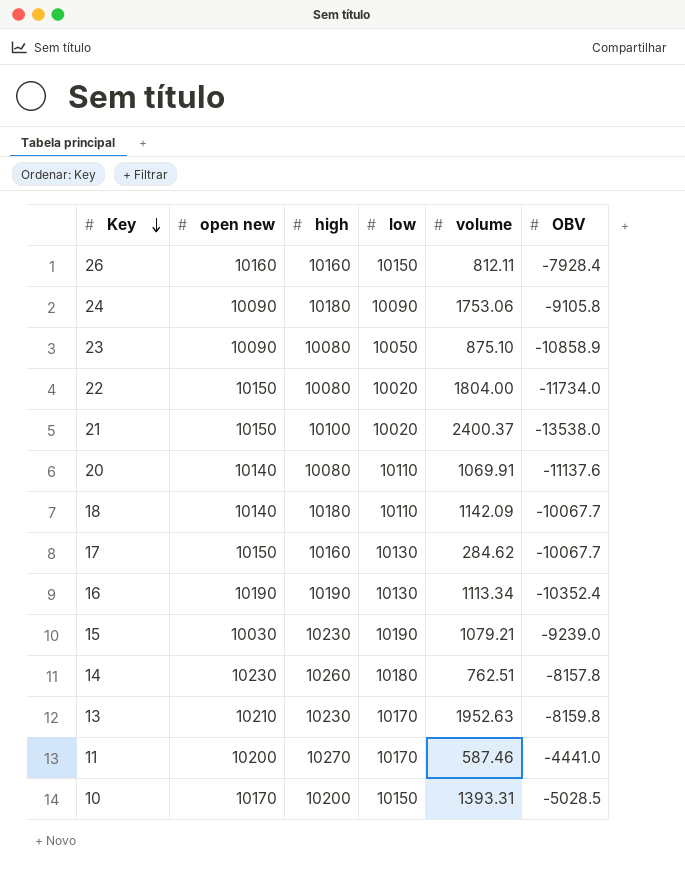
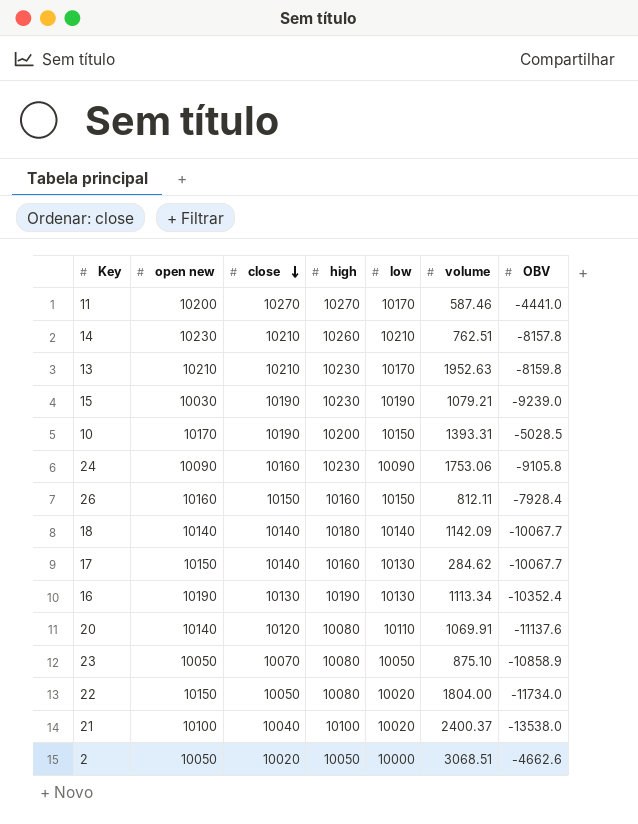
row order: Key descending -> close descending
column close | position: none -> 3
14 | low: 10180 -> 10210
24 | high: 10180 -> 10230
18 | low: 10110 -> 10140
23 | open new: 10090 -> 10050
21 | open new: 10150 -> 10100
row 2: none -> 10050 | 10020 | 10050 | 10000 | 3068.51 | -4662.6

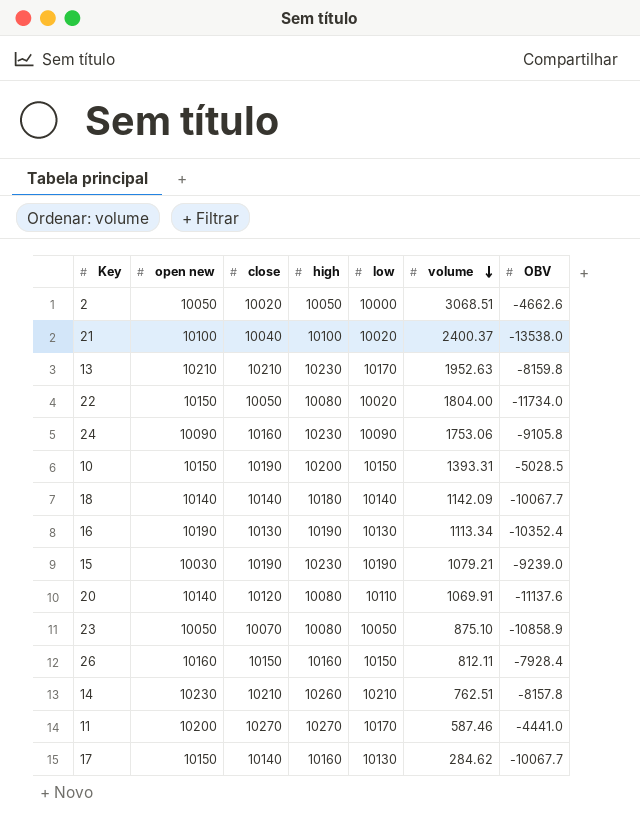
row order: close descending -> volume descending
10 | open new: 10170 -> 10150

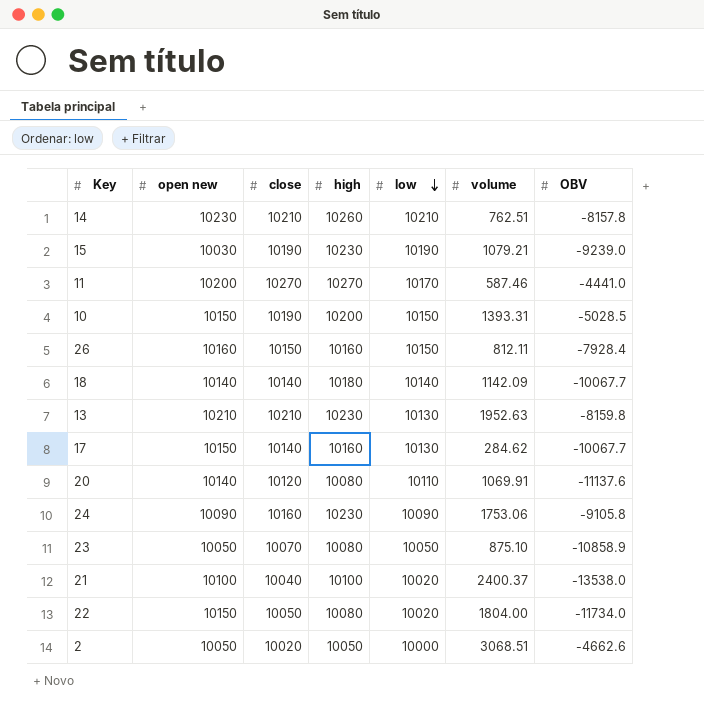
row order: volume descending -> low descending
row 16: 10190 | 10130 | 10190 | 10130 | 1113.34 | -10352.4 -> none
13 | low: 10170 -> 10130

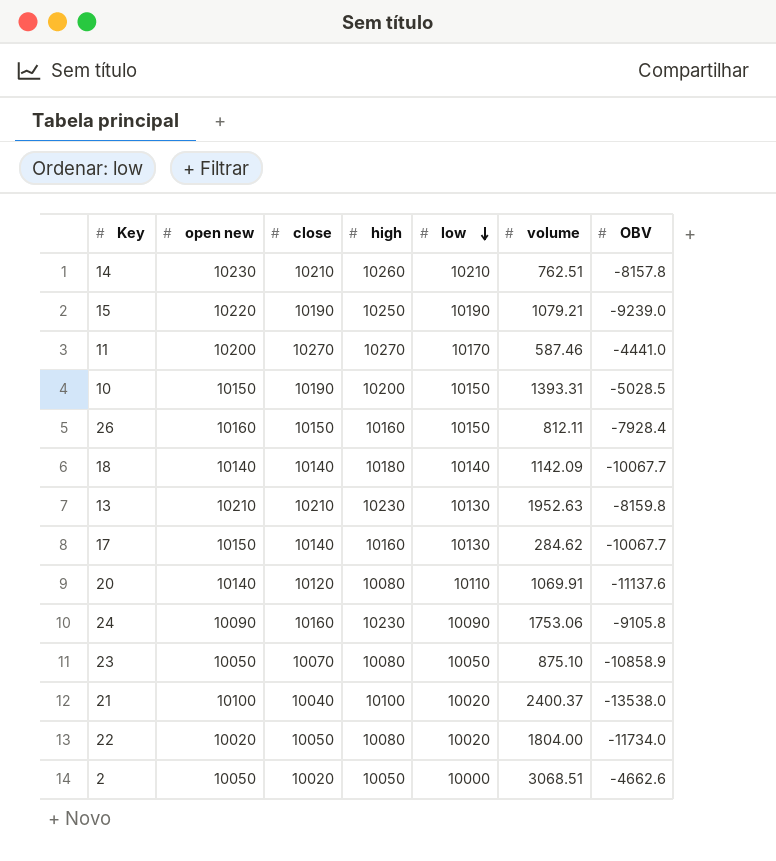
15 | open new: 10030 -> 10220
15 | high: 10230 -> 10250
22 | open new: 10150 -> 10020

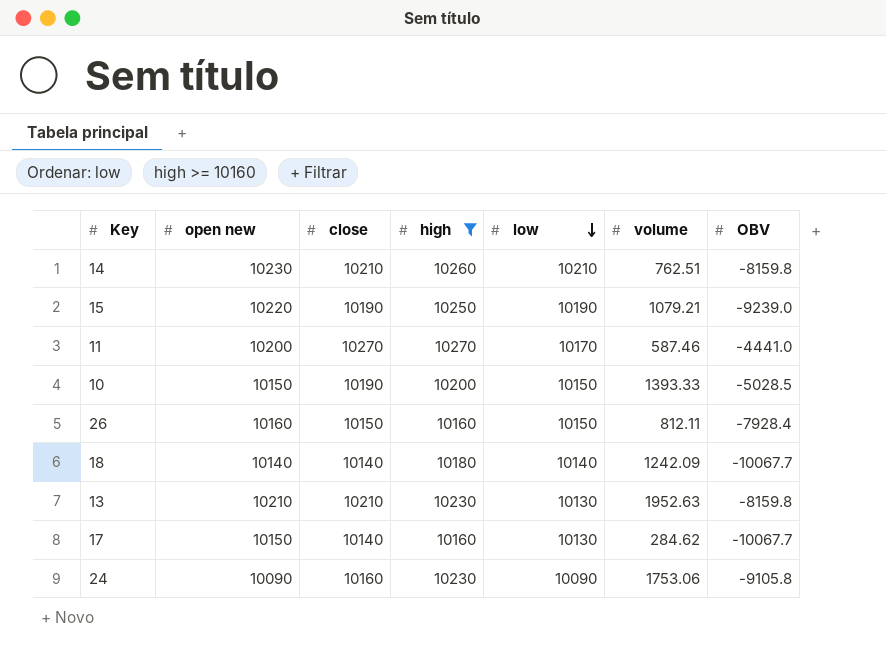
filter: none -> high >= 10160
14 | OBV: -8157.8 -> -8159.8
10 | volume: 1393.31 -> 1393.33
18 | volume: 1142.09 -> 1242.09

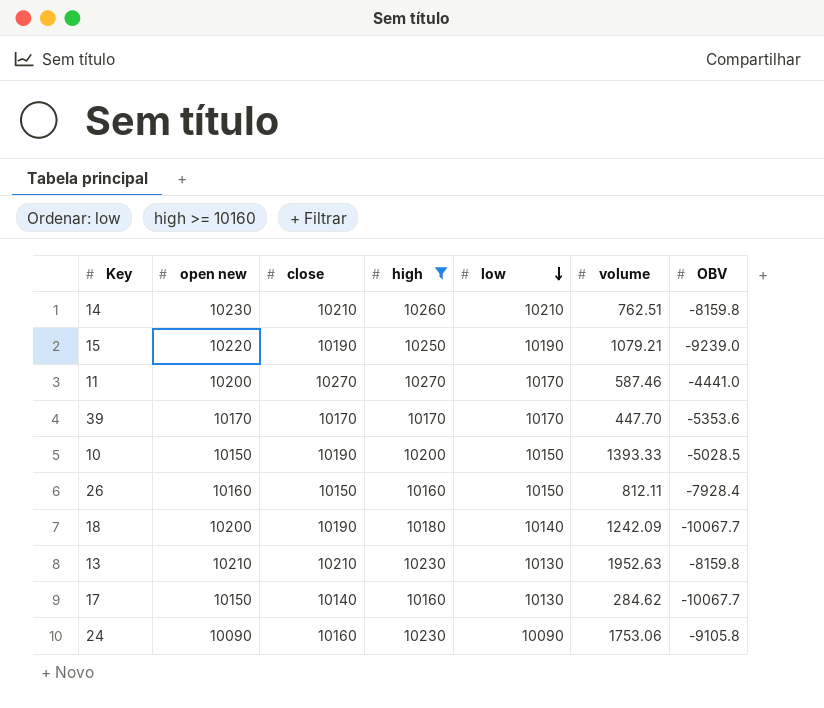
row 39: none -> 10170 | 10170 | 10170 | 10170 | 447.70 | -5353.6
18 | open new: 10140 -> 10200
18 | close: 10140 -> 10190

